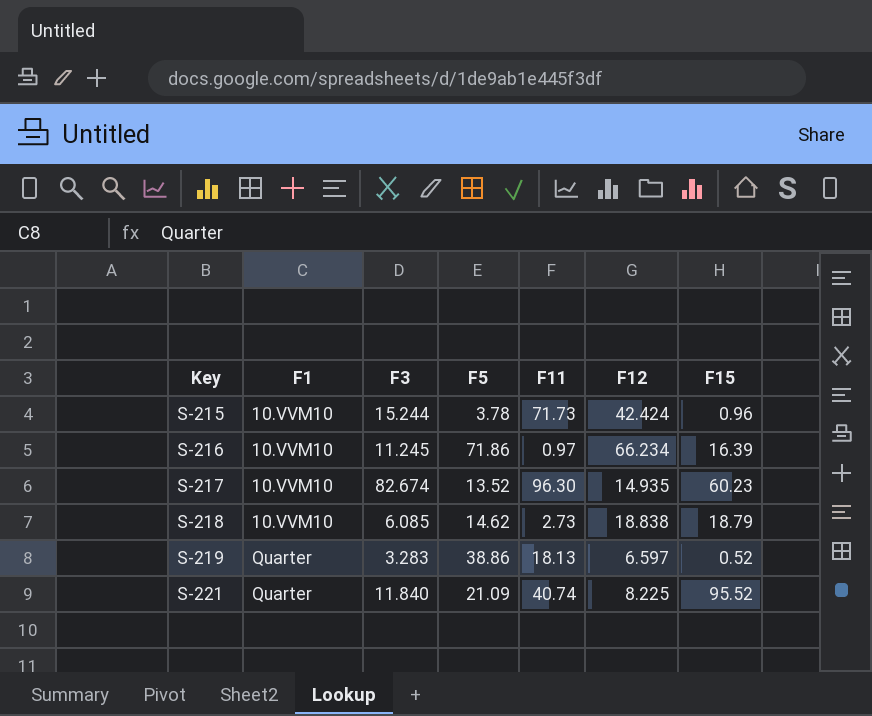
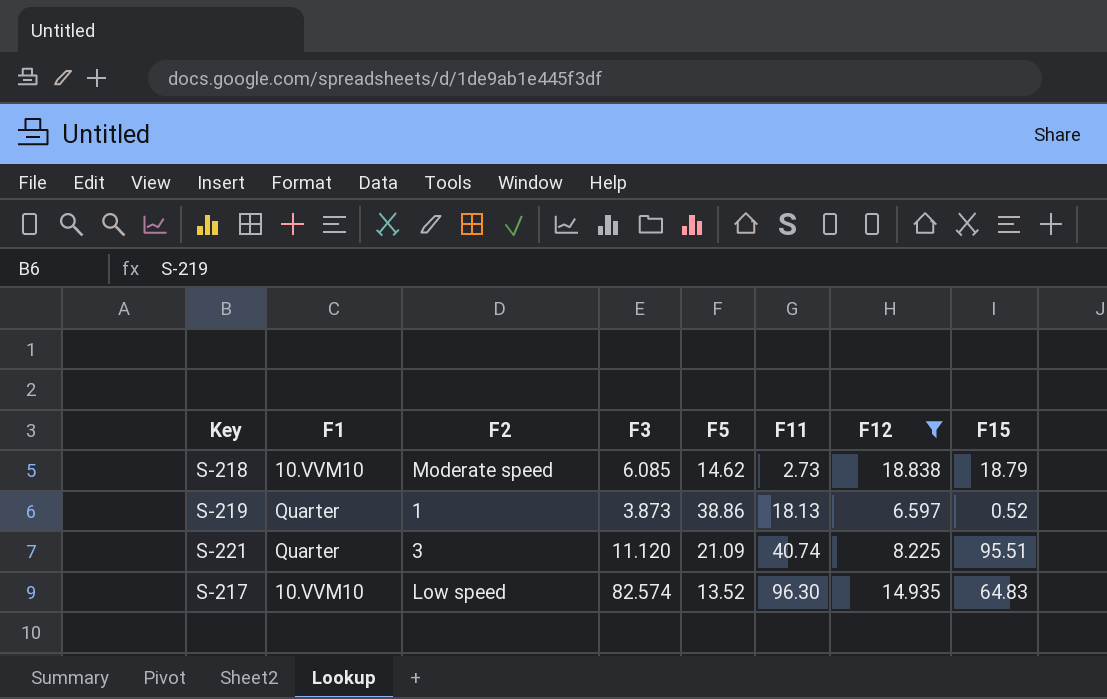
filter: none -> F12 <= 18.838
row order: Key ascending -> F11 ascending
column F2 | position: none -> 3
S-219 | F3: 3.283 -> 3.873
S-221 | F3: 11.840 -> 11.120
S-221 | F15: 95.52 -> 95.51
S-217 | F3: 82.674 -> 82.574
S-217 | F15: 60.23 -> 64.83

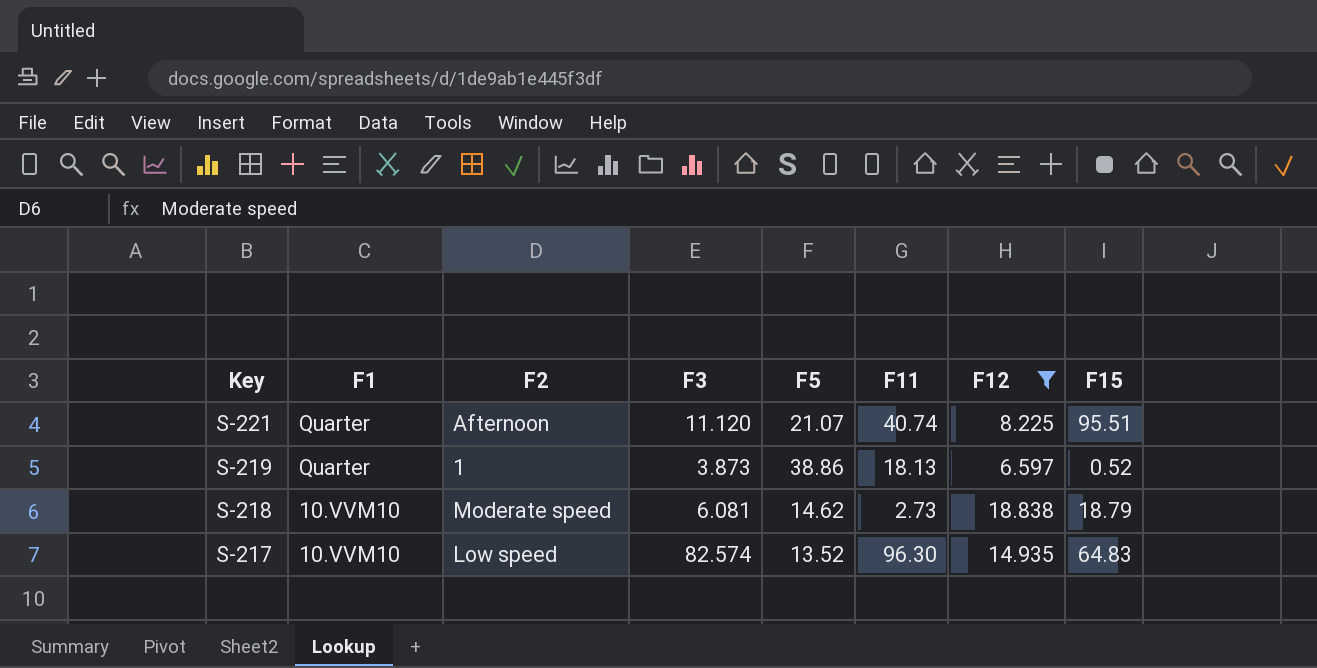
row order: F11 ascending -> Key descending
S-221 | F2: 3 -> Afternoon
S-221 | F5: 21.09 -> 21.07
S-218 | F3: 6.085 -> 6.081

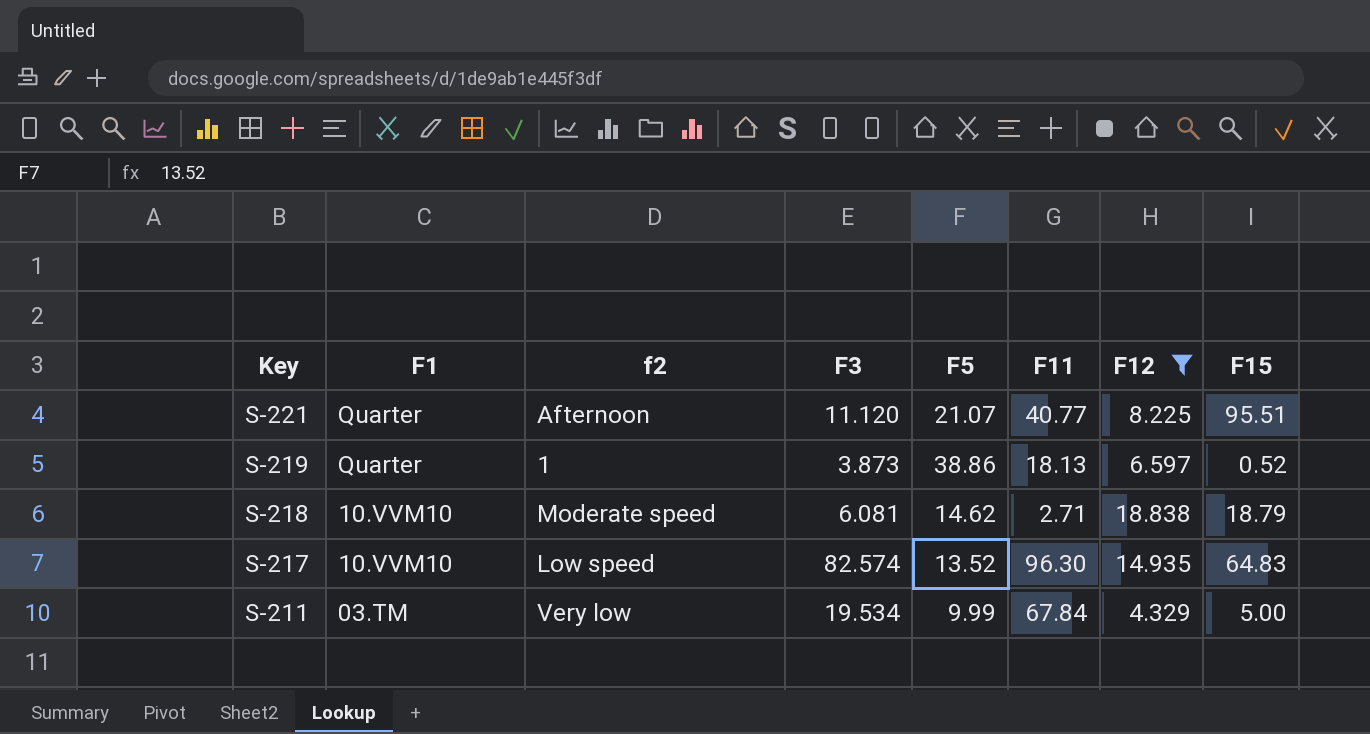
column name: F2 -> f2
S-221 | F11: 40.74 -> 40.77
S-218 | F11: 2.73 -> 2.71
row S-211: none -> 03.TM | Very low | 19.534 | 9.99 | 67.84 | 4.329 | 5.00

